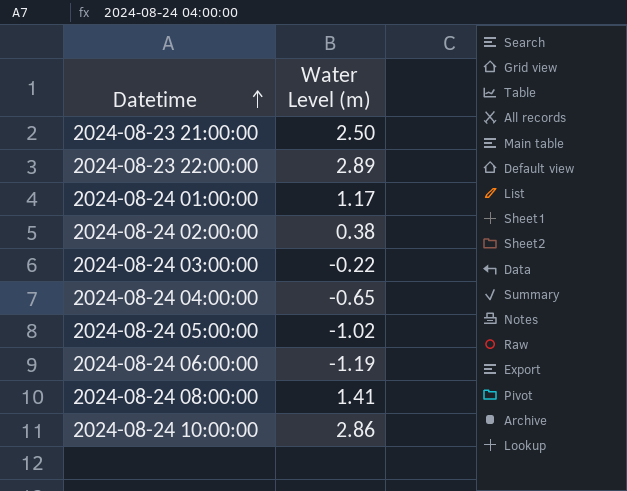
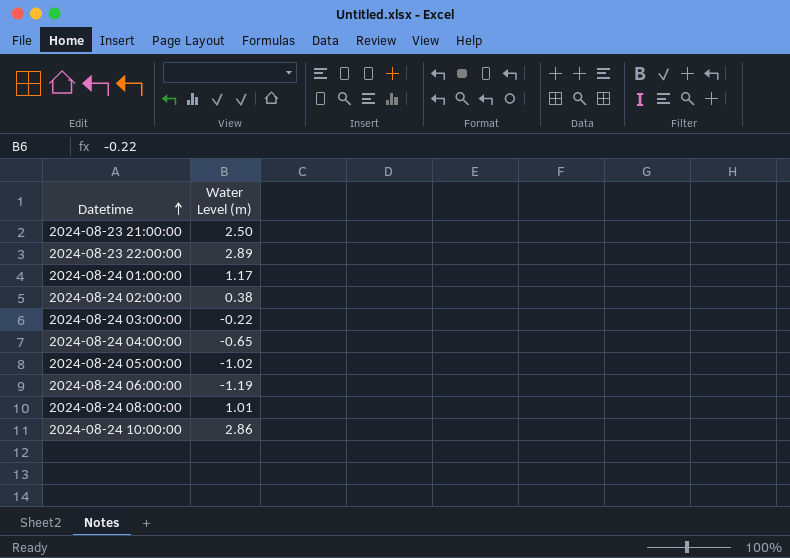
2024-08-24 08:00:00 | Water Level (m): 1.41 -> 1.01

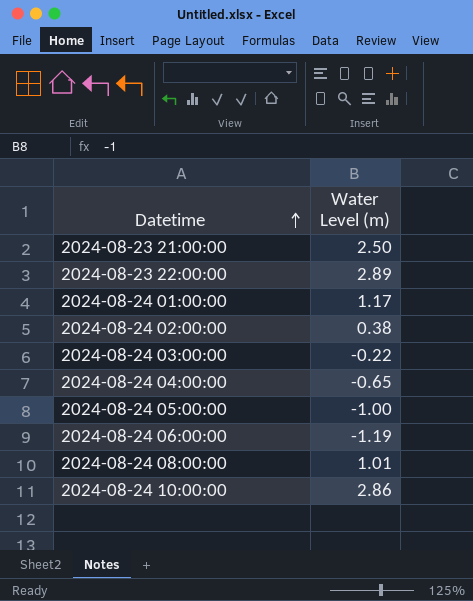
2024-08-24 05:00:00 | Water Level (m): -1.02 -> -1.00

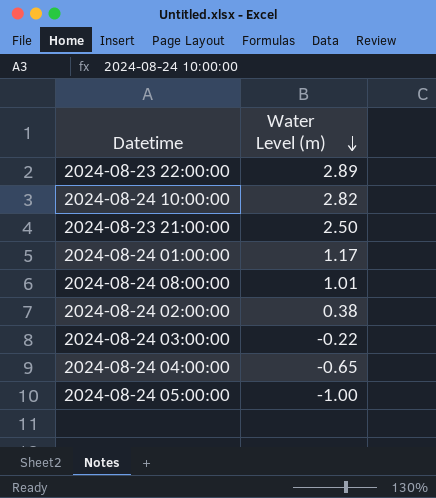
row order: Datetime ascending -> Water Level (m) descending
row 2024-08-24 06:00:00: -1.19 -> none
2024-08-24 10:00:00 | Water Level (m): 2.86 -> 2.82

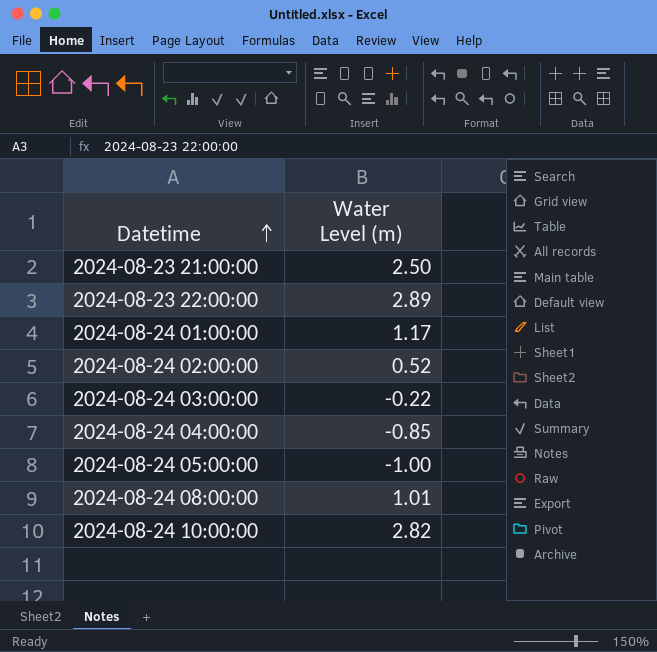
row order: Water Level (m) descending -> Datetime ascending
2024-08-24 02:00:00 | Water Level (m): 0.38 -> 0.52
2024-08-24 04:00:00 | Water Level (m): -0.65 -> -0.85

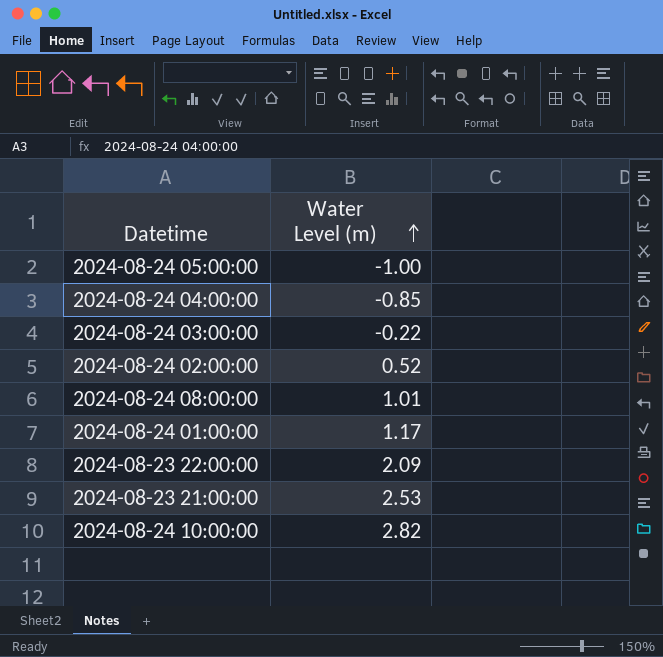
row order: Datetime ascending -> Water Level (m) ascending
2024-08-23 22:00:00 | Water Level (m): 2.89 -> 2.09
2024-08-23 21:00:00 | Water Level (m): 2.50 -> 2.53

